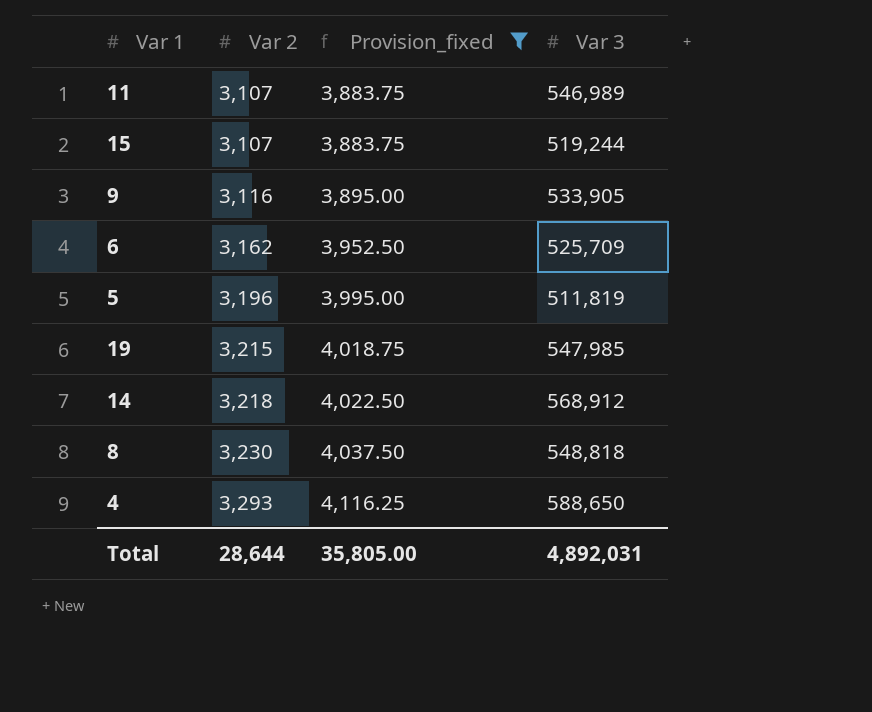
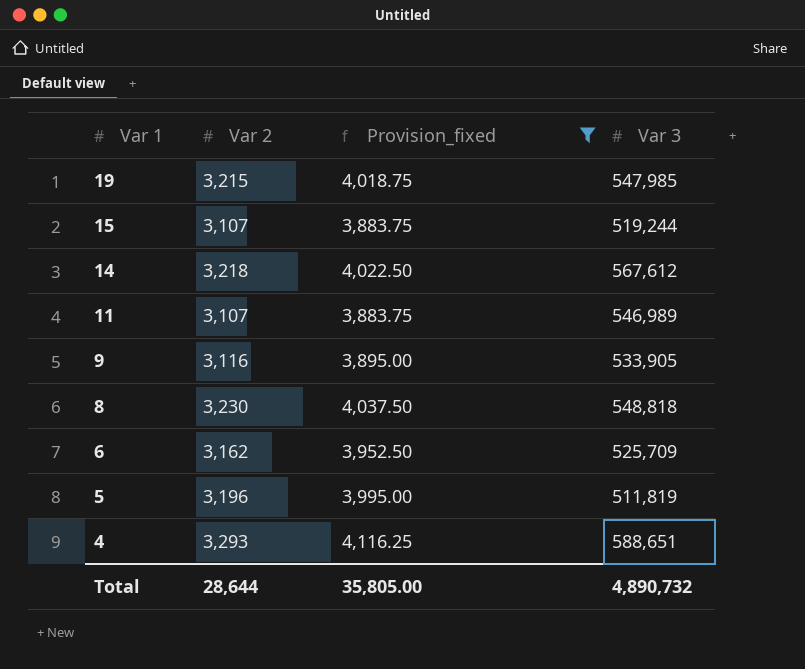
row order: Var 2 ascending -> Var 1 descending
14 | Var 3: 568,912 -> 567,612
4 | Var 3: 588,650 -> 588,651
Total | Var 3: 4,892,031 -> 4,890,732

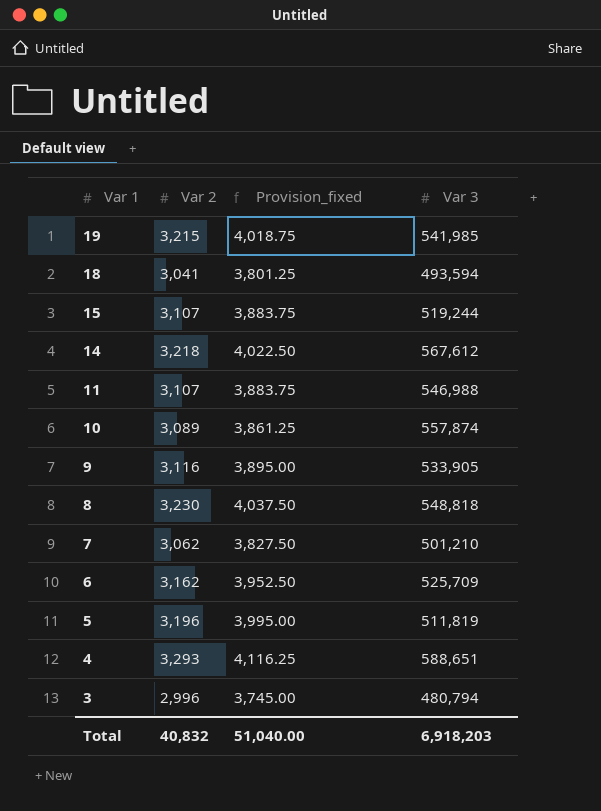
filter: Provision_fixed >= 3,883.75 -> none
19 | Var 3: 547,985 -> 541,985
11 | Var 3: 546,989 -> 546,988
Total | Var 2: 28,644 -> 40,832
Total | Provision_fixed: 35,805.00 -> 51,040.00
Total | Var 3: 4,890,732 -> 6,918,203

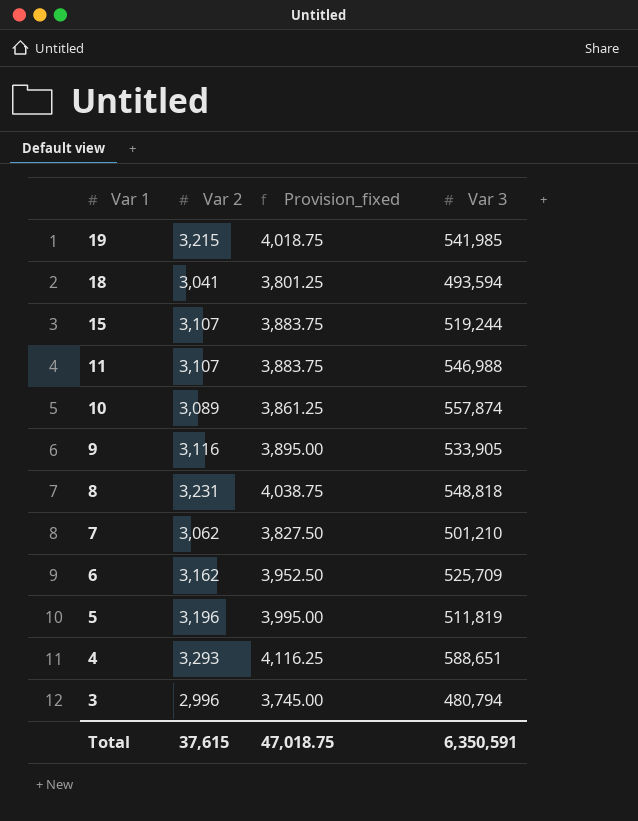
row 14: 3,218 | 4,022.50 | 567,612 -> none
8 | Var 2: 3,230 -> 3,231
8 | Provision_fixed: 4,037.50 -> 4,038.75
Total | Var 2: 40,832 -> 37,615
Total | Provision_fixed: 51,040.00 -> 47,018.75
Total | Var 3: 6,918,203 -> 6,350,591

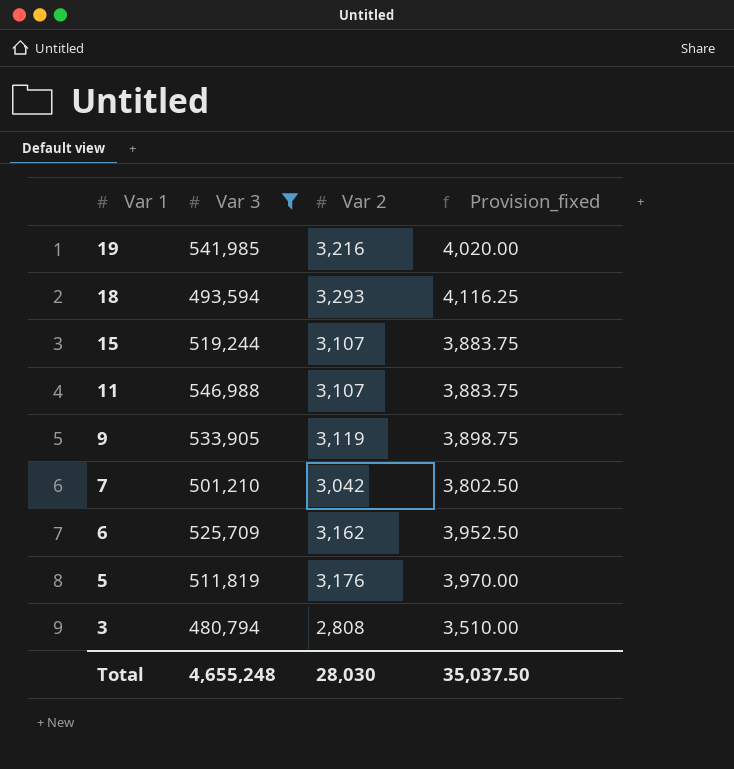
filter: none -> Var 3 <= 546,988
column Var 3 | position: 4 -> 2
19 | Var 2: 3,215 -> 3,216
19 | Provision_fixed: 4,018.75 -> 4,020.00
18 | Var 2: 3,041 -> 3,293
18 | Provision_fixed: 3,801.25 -> 4,116.25
9 | Var 2: 3,116 -> 3,119
9 | Provision_fixed: 3,895.00 -> 3,898.75
7 | Var 2: 3,062 -> 3,042
7 | Provision_fixed: 3,827.50 -> 3,802.50
5 | Var 2: 3,196 -> 3,176
5 | Provision_fixed: 3,995.00 -> 3,970.00
3 | Var 2: 2,996 -> 2,808
3 | Provision_fixed: 3,745.00 -> 3,510.00
Total | Var 3: 6,350,591 -> 4,655,248
Total | Var 2: 37,615 -> 28,030
Total | Provision_fixed: 47,018.75 -> 35,037.50

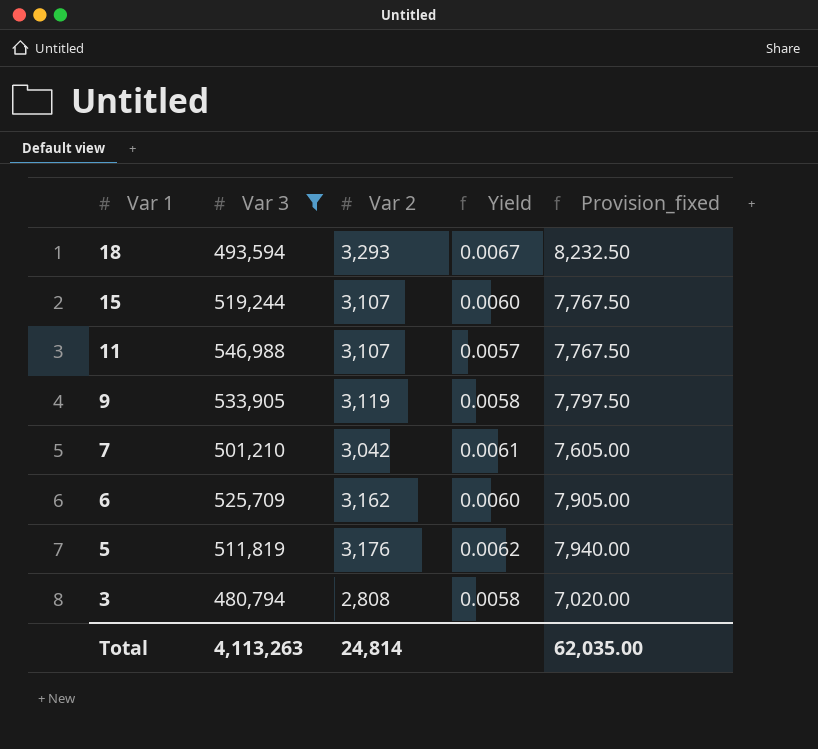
column Yield | formula: none -> [Var 2] / [Var 3]
column Provision_fixed | formula: [Var 2] * 1.25 -> [Var 2] * 2.5
row 19: 541,985 | 3,216 | 4,020.00 -> none
Total | Var 3: 4,655,248 -> 4,113,263
Total | Var 2: 28,030 -> 24,814
Total | Provision_fixed: 35,037.50 -> 62,035.00

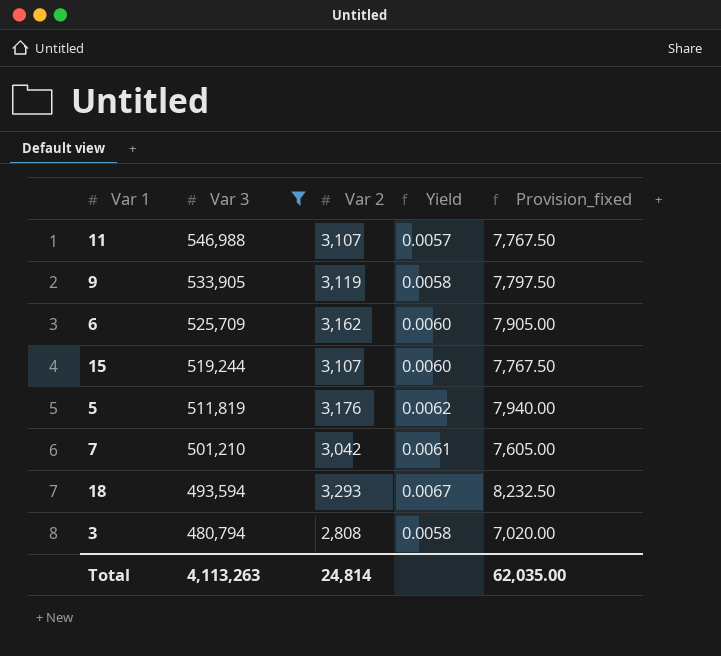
row order: Var 1 descending -> Var 3 descending

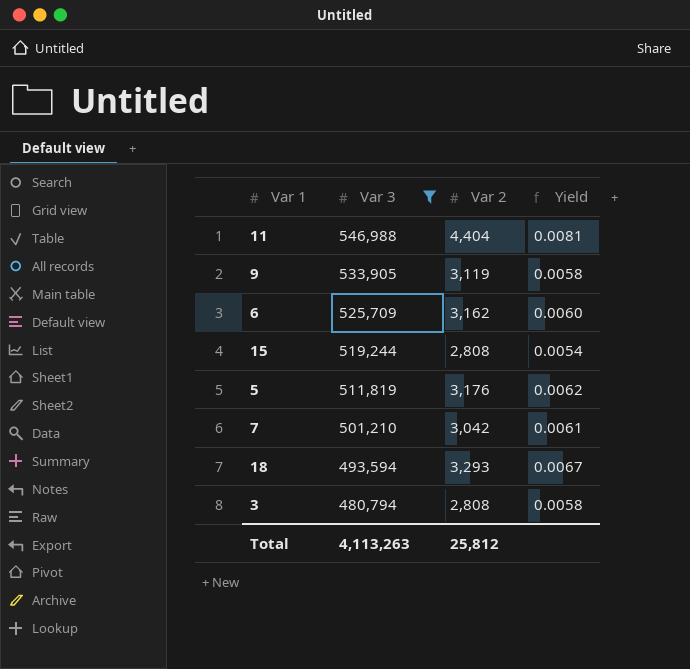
column Provision_fixed | formula: [Var 2] * 2.5 -> none
11 | Var 2: 3,107 -> 4,404
11 | Yield: 0.0057 -> 0.0081
15 | Var 2: 3,107 -> 2,808
15 | Yield: 0.0060 -> 0.0054
Total | Var 2: 24,814 -> 25,812

